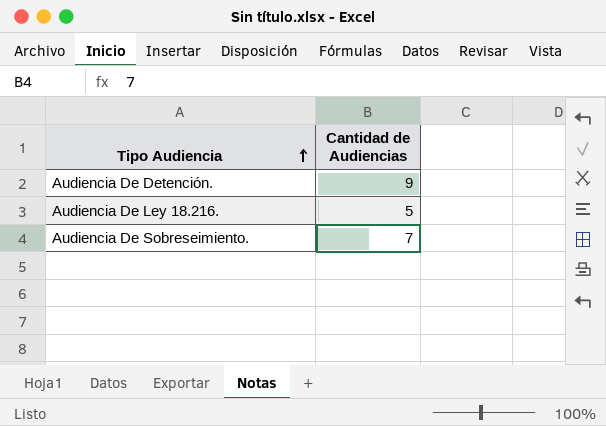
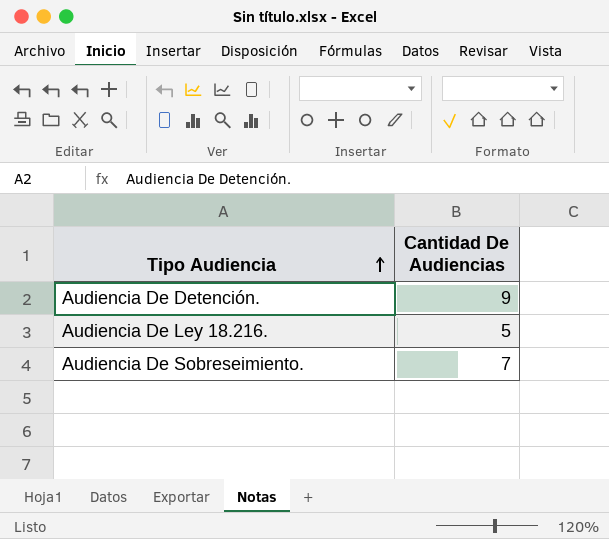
column name: Cantidad de Audiencias -> Cantidad De Audiencias

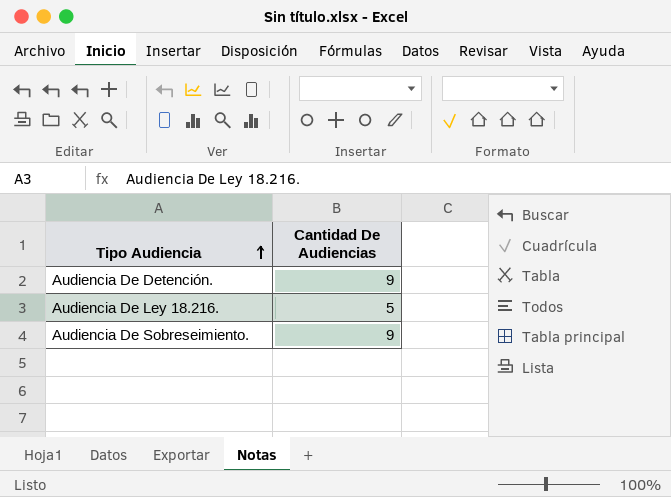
Audiencia De Sobreseimiento. | Cantidad De Audiencias: 7 -> 9

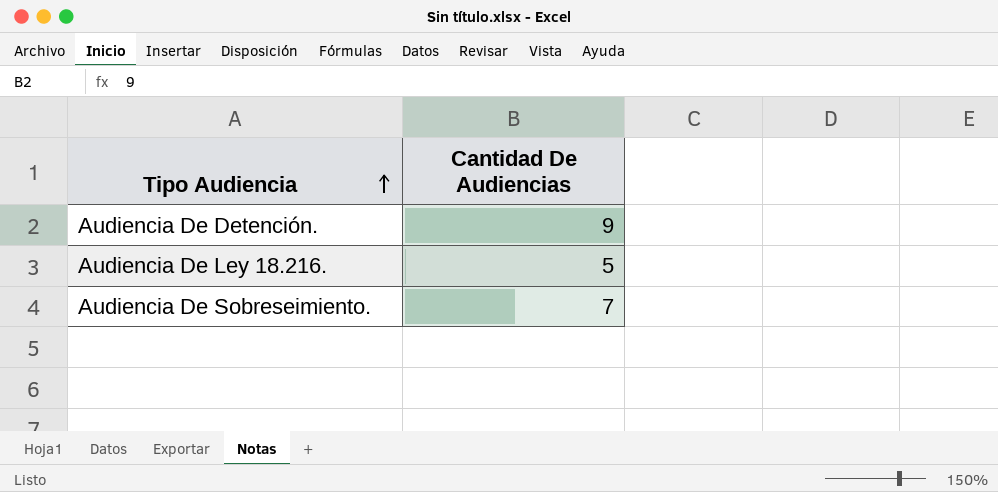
Audiencia De Sobreseimiento. | Cantidad De Audiencias: 9 -> 7

